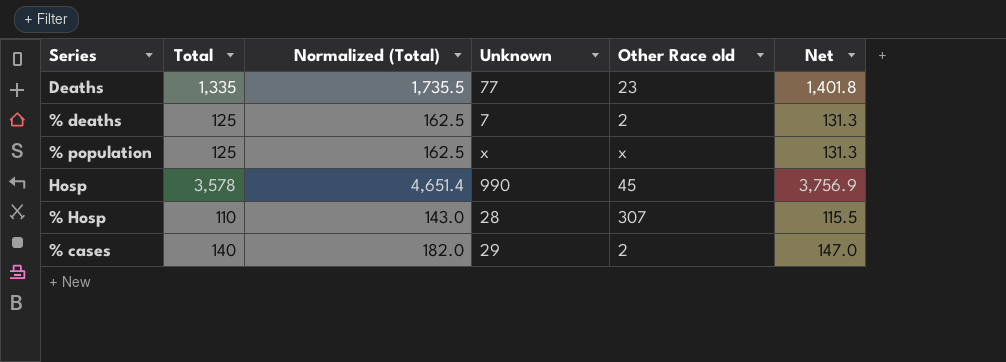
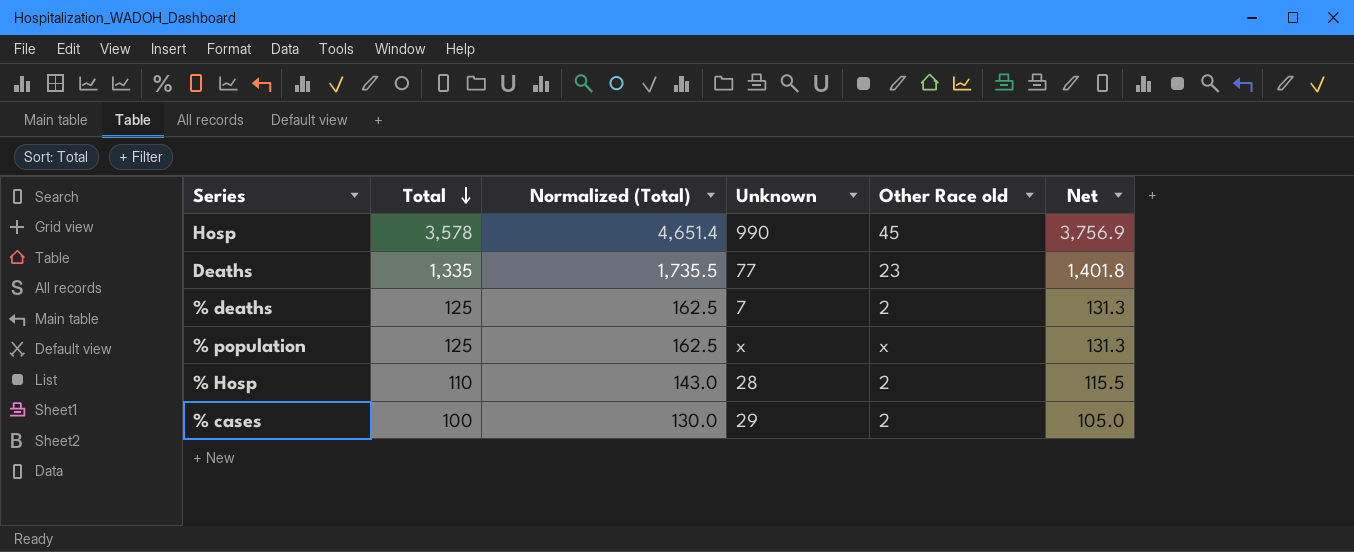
row order: none -> Total descending
% Hosp | Other Race old: 307 -> 2
% cases | Total: 140 -> 100
% cases | Normalized (Total): 182.0 -> 130.0
% cases | Net: 147.0 -> 105.0

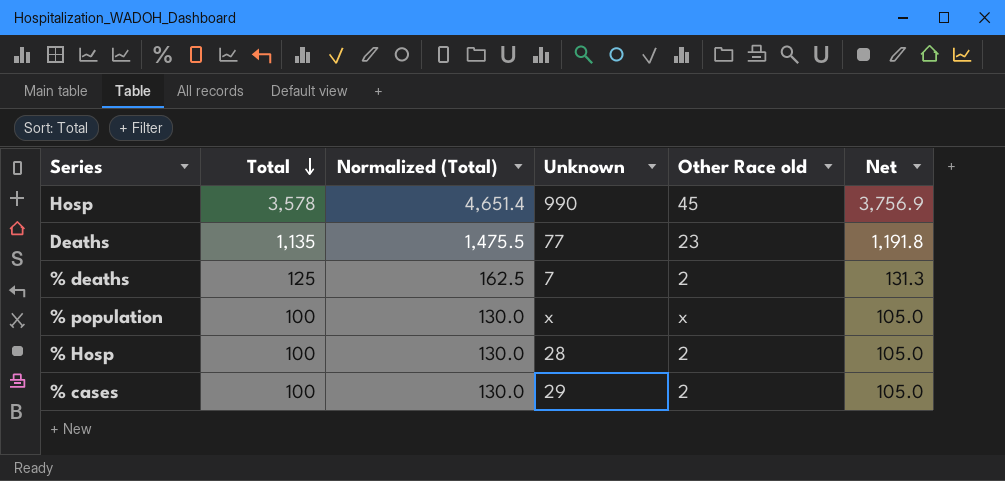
Deaths | Total: 1,335 -> 1,135
Deaths | Normalized (Total): 1,735.5 -> 1,475.5
Deaths | Net: 1,401.8 -> 1,191.8
% population | Total: 125 -> 100
% population | Normalized (Total): 162.5 -> 130.0
% population | Net: 131.3 -> 105.0
% Hosp | Total: 110 -> 100
% Hosp | Normalized (Total): 143.0 -> 130.0
% Hosp | Net: 115.5 -> 105.0

